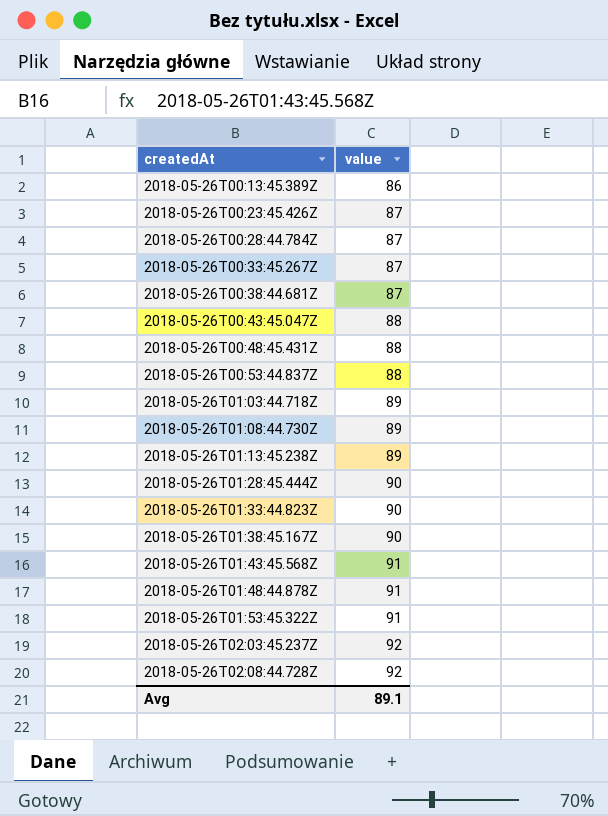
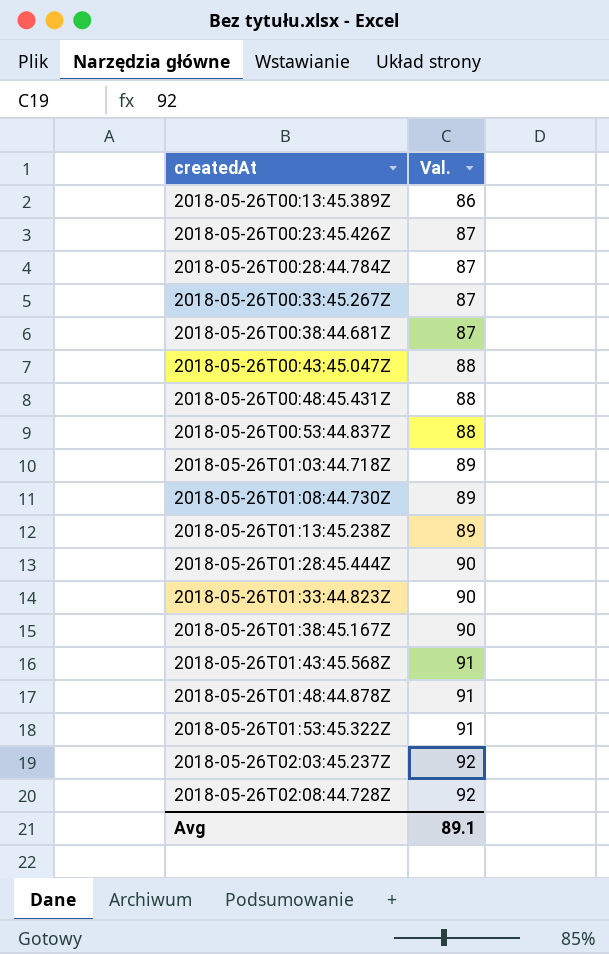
column name: value -> Val.

